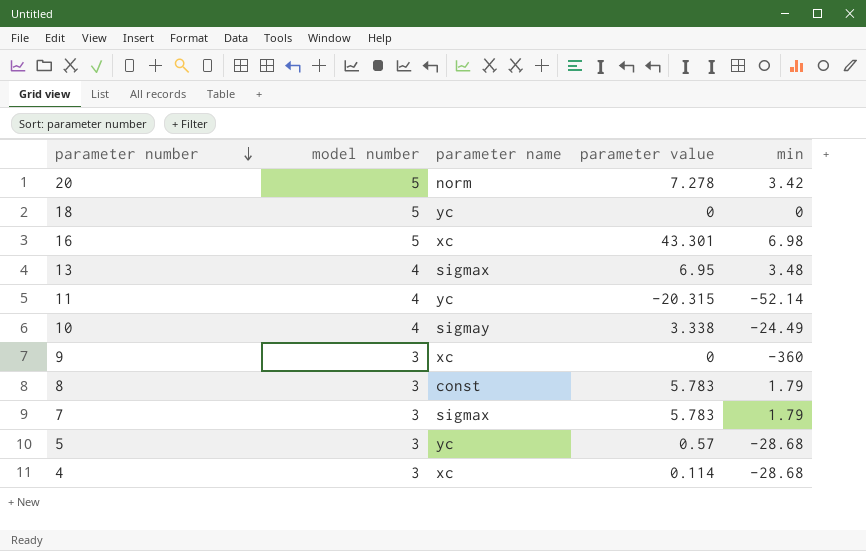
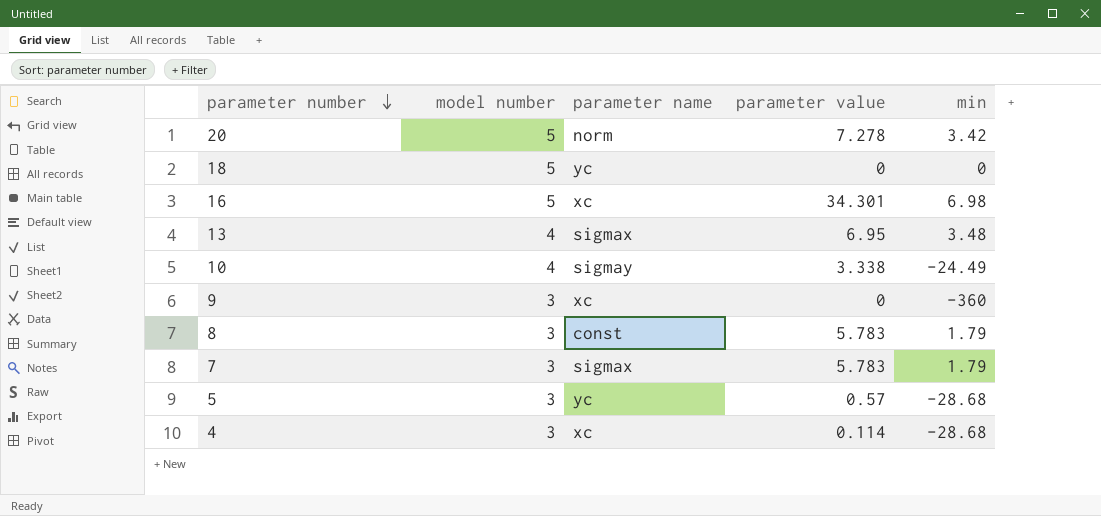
row 11: 4 | yc | -20.315 | -52.14 -> none
16 | parameter value: 43.301 -> 34.301

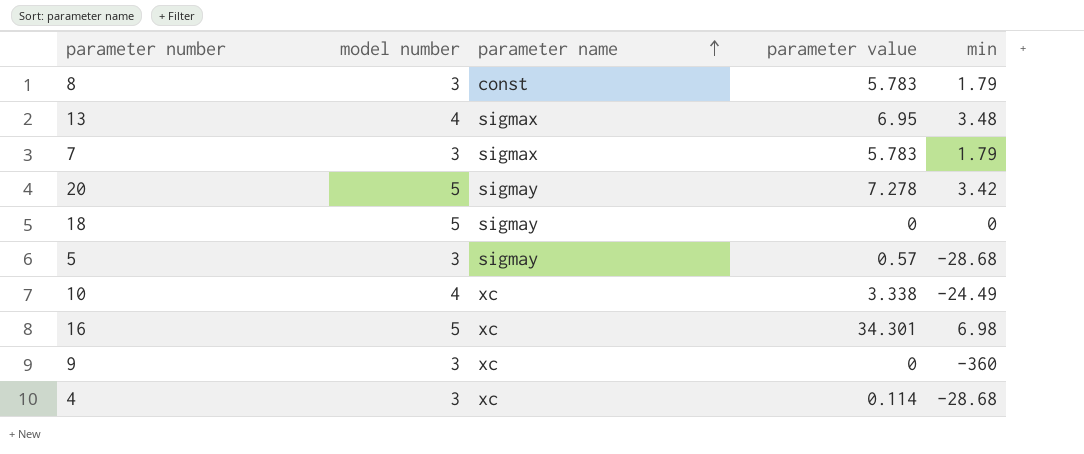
row order: parameter number descending -> parameter name ascending
20 | parameter name: norm -> sigmay
18 | parameter name: yc -> sigmay
5 | parameter name: yc -> sigmay
10 | parameter name: sigmay -> xc

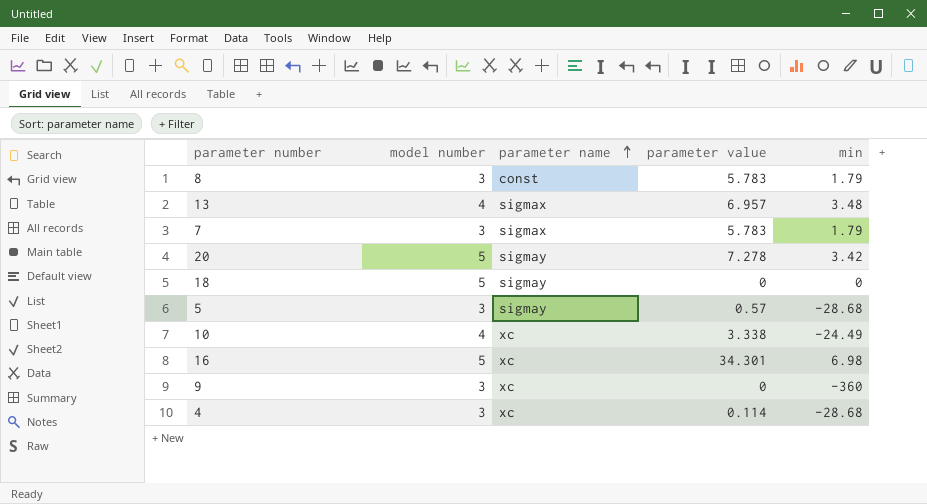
13 | parameter value: 6.95 -> 6.957

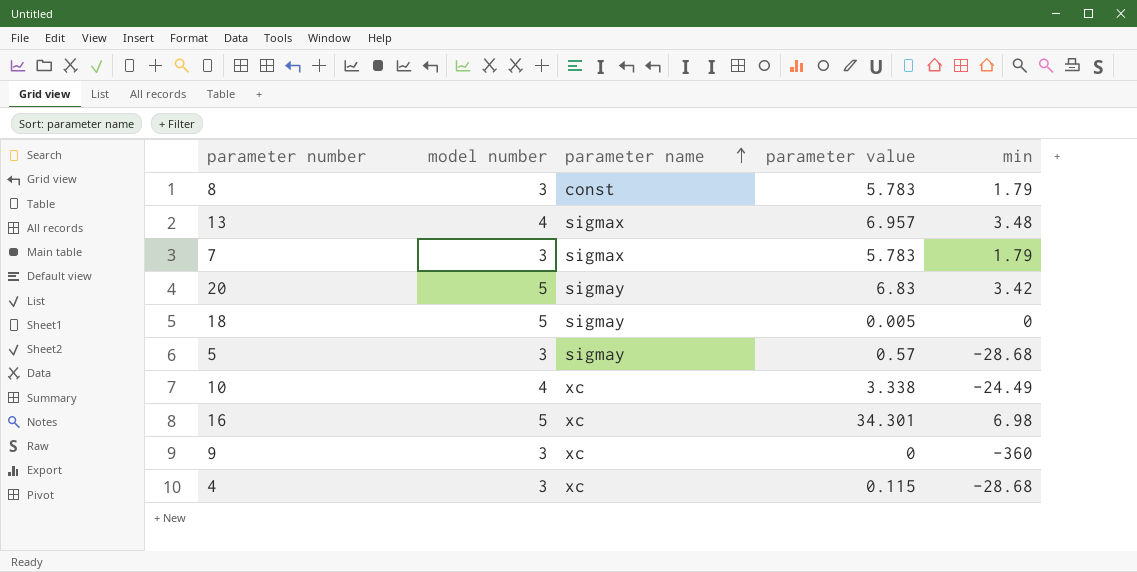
20 | parameter value: 7.278 -> 6.83
18 | parameter value: 0 -> 0.005
4 | parameter value: 0.114 -> 0.115

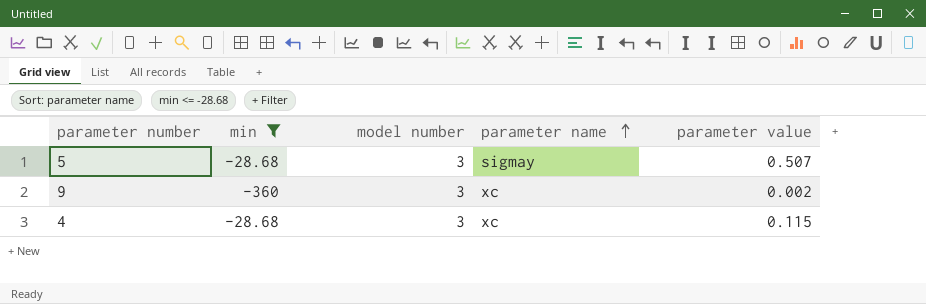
filter: none -> min <= -28.68
column min | position: 5 -> 2
5 | parameter value: 0.57 -> 0.507
9 | parameter value: 0 -> 0.002

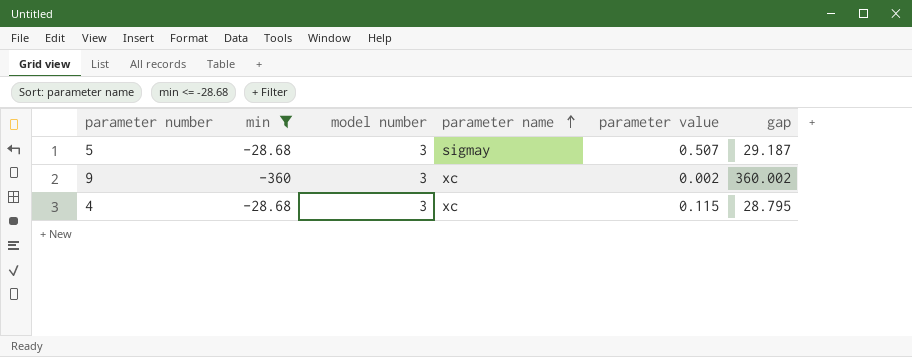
column gap | formula: none -> [parameter value] - [min]

